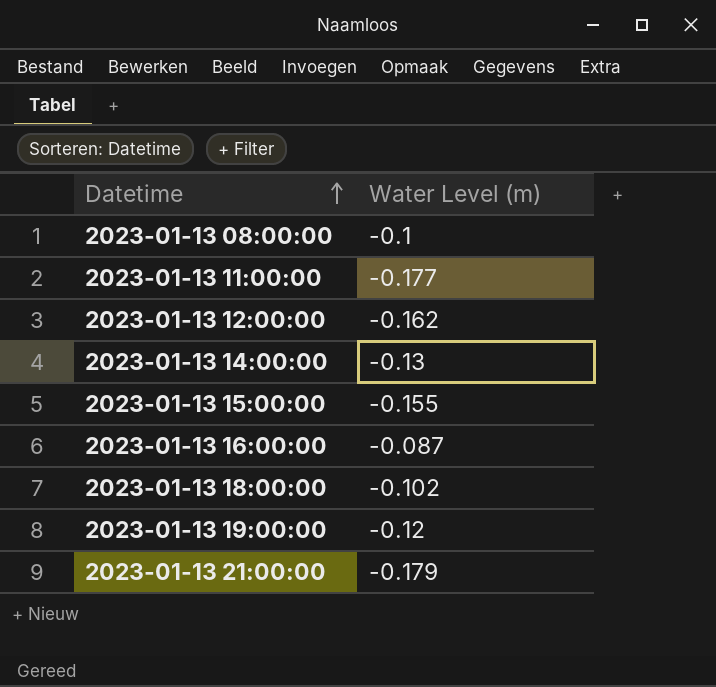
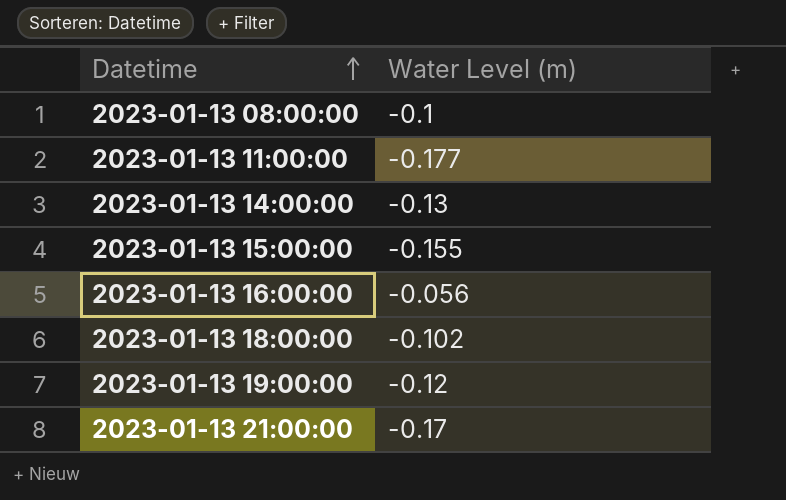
row 2023-01-13 12:00:00: -0.162 -> none
2023-01-13 16:00:00 | Water Level (m): -0.087 -> -0.056
2023-01-13 21:00:00 | Water Level (m): -0.179 -> -0.17

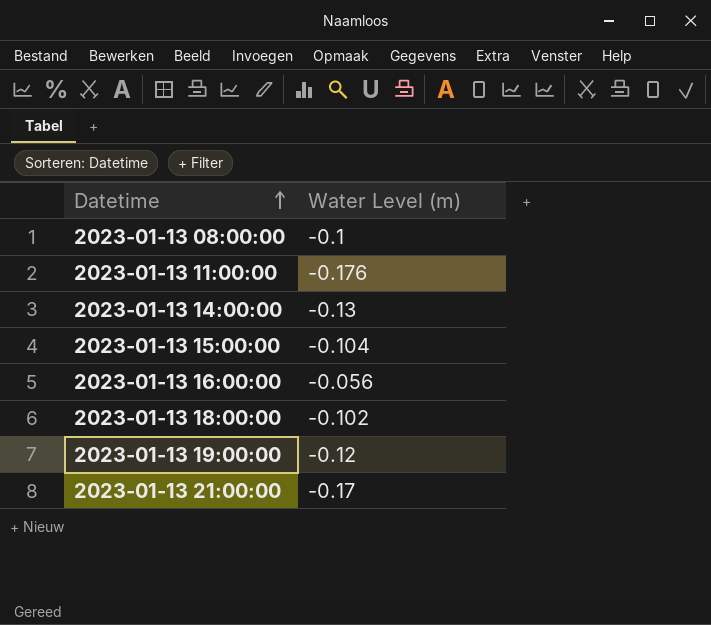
2023-01-13 11:00:00 | Water Level (m): -0.177 -> -0.176
2023-01-13 15:00:00 | Water Level (m): -0.155 -> -0.104

